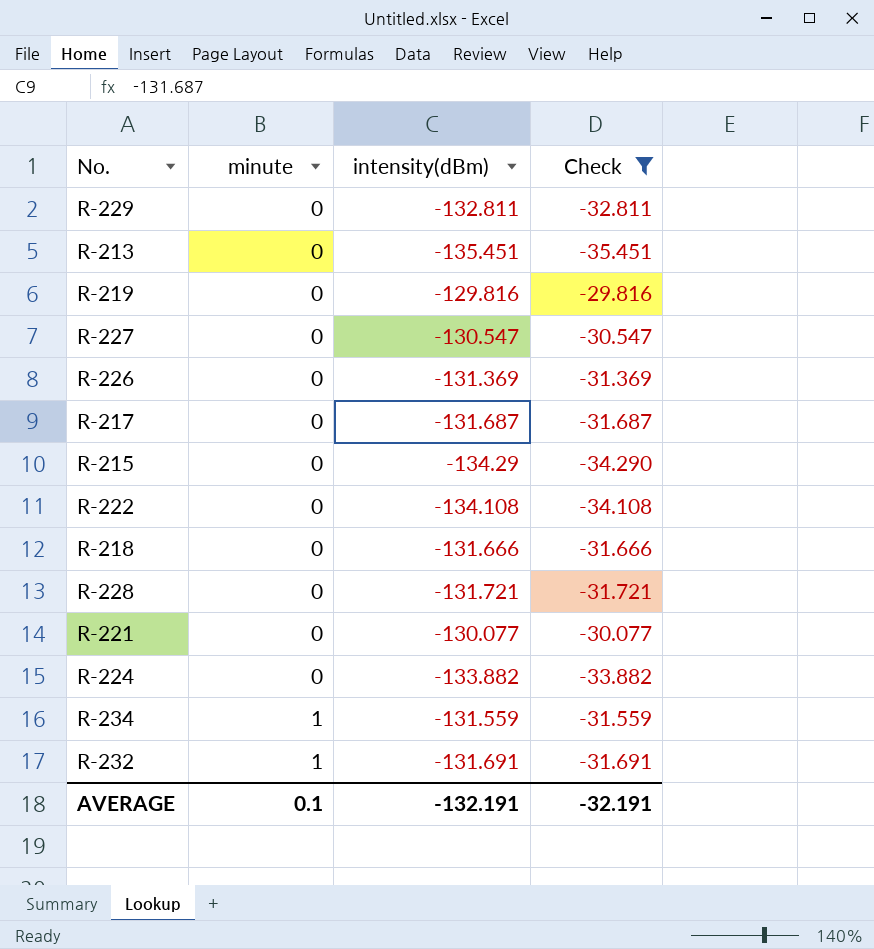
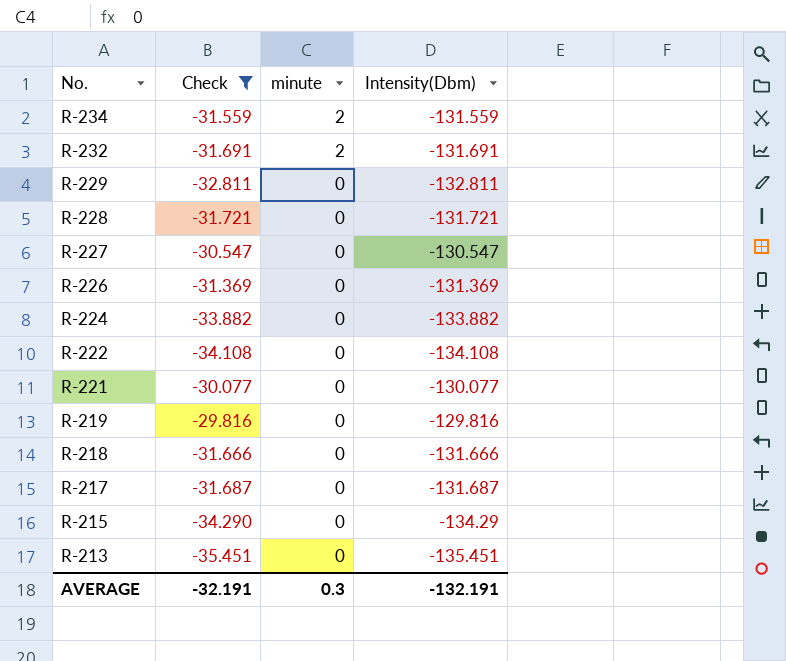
row order: minute ascending -> No. descending
column Check | position: 4 -> 2
column name: intensity(dBm) -> Intensity(Dbm)
R-234 | minute: 1 -> 2
R-232 | minute: 1 -> 2
AVERAGE | minute: 0.1 -> 0.3

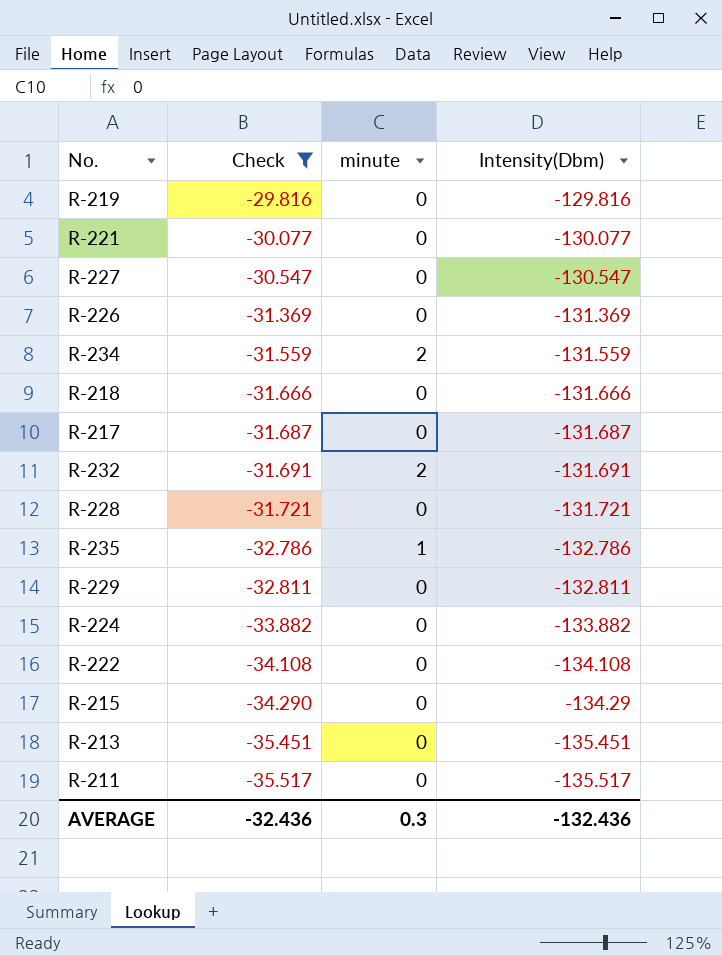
row order: No. descending -> Check descending
row R-235: none -> -32.786 | 1 | -132.786
row R-211: none -> -35.517 | 0 | -135.517
AVERAGE | Check: -32.191 -> -32.436
AVERAGE | Intensity(Dbm): -132.191 -> -132.436

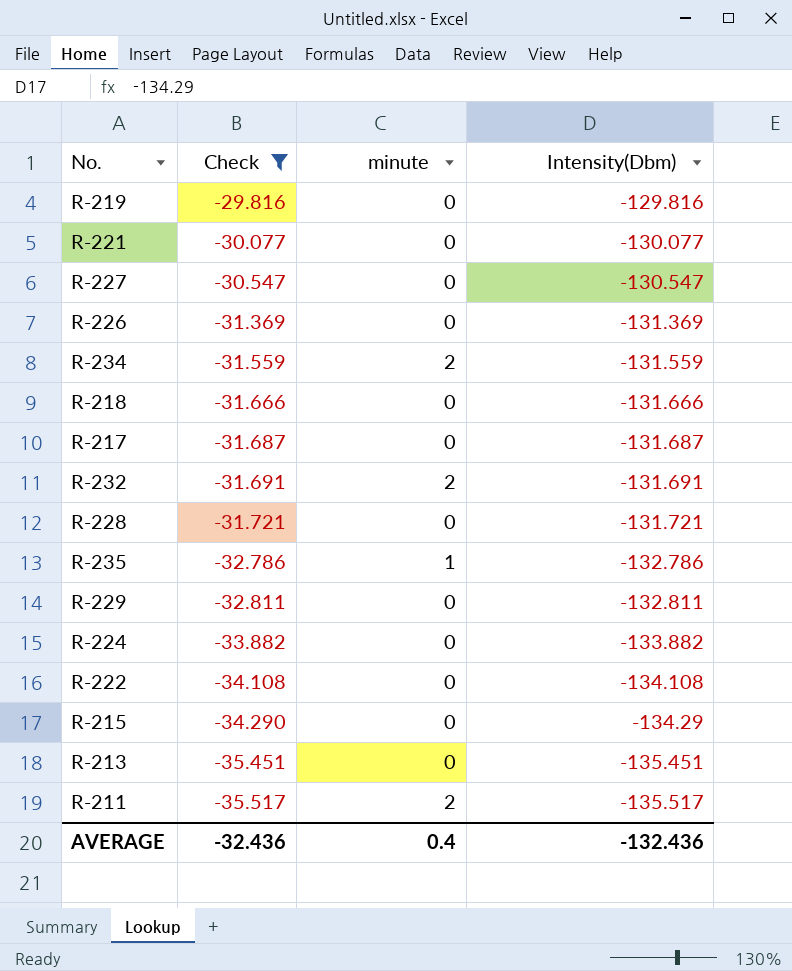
R-211 | minute: 0 -> 2
AVERAGE | minute: 0.3 -> 0.4

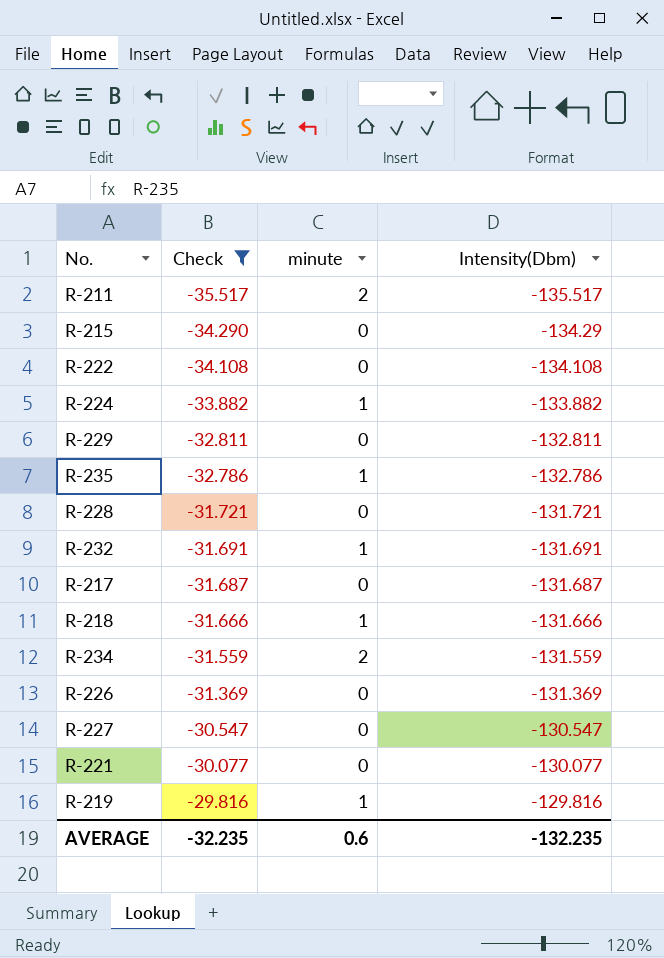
row order: Check descending -> Check ascending
row R-213: -35.451 | 0 | -135.451 -> none
R-224 | minute: 0 -> 1
R-232 | minute: 2 -> 1
R-218 | minute: 0 -> 1
R-219 | minute: 0 -> 1
AVERAGE | Check: -32.436 -> -32.235
AVERAGE | minute: 0.4 -> 0.6
AVERAGE | Intensity(Dbm): -132.436 -> -132.235

